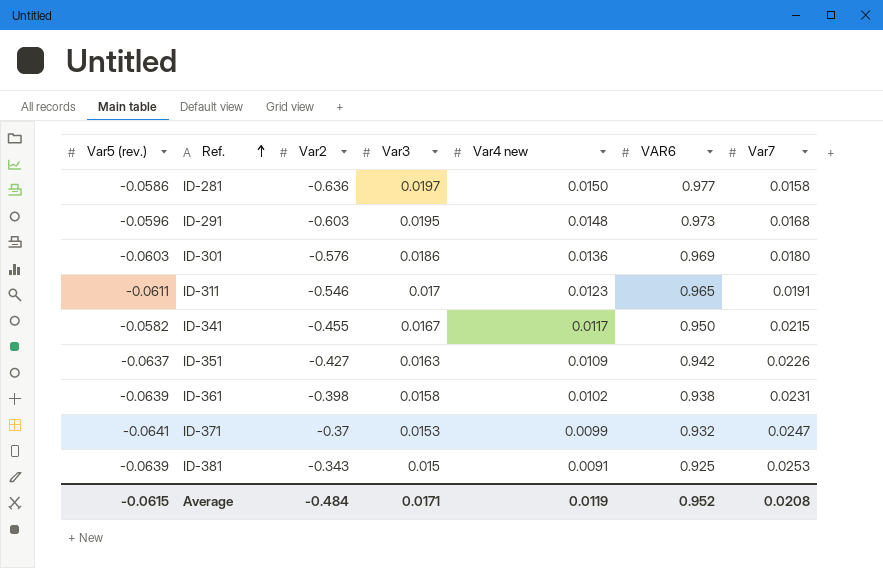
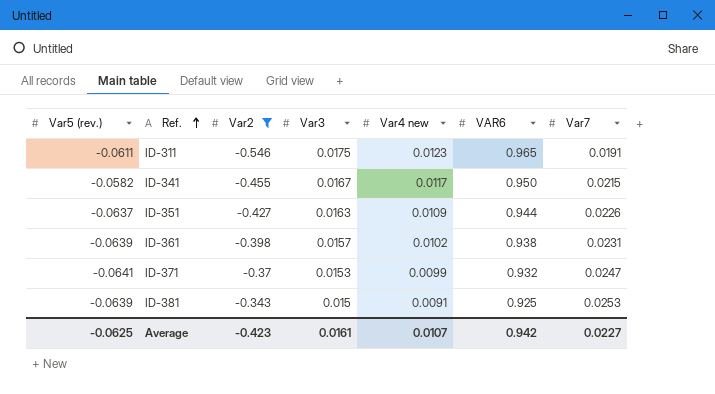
filter: none -> Var2 >= -0.546
ID-311 | Var3: 0.017 -> 0.0175
ID-351 | VAR6: 0.942 -> 0.944
ID-361 | Var3: 0.0158 -> 0.0157
Average | Var5 (rev.): -0.0615 -> -0.0625
Average | Var2: -0.484 -> -0.423
Average | Var3: 0.0171 -> 0.0161
Average | Var4 new: 0.0119 -> 0.0107
Average | VAR6: 0.952 -> 0.942
Average | Var7: 0.0208 -> 0.0227

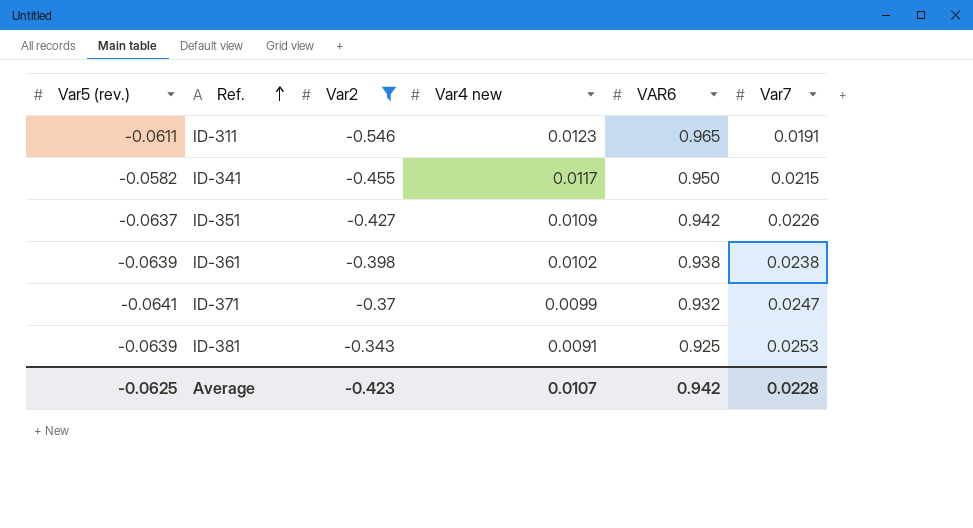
column Var3 | position: 4 -> none
ID-351 | VAR6: 0.944 -> 0.942
ID-361 | Var7: 0.0231 -> 0.0238
Average | Var7: 0.0227 -> 0.0228

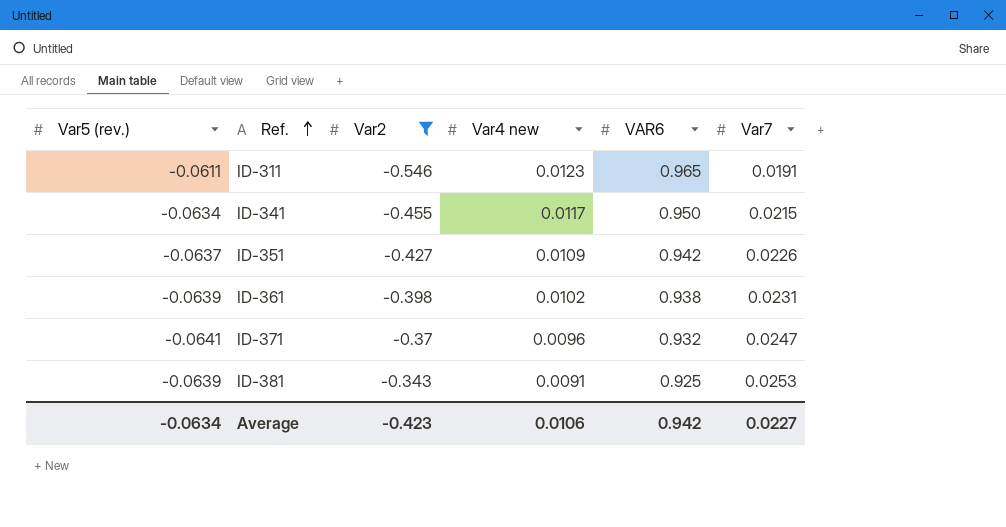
ID-341 | Var5 (rev.): -0.0582 -> -0.0634
ID-361 | Var7: 0.0238 -> 0.0231
ID-371 | Var4 new: 0.0099 -> 0.0096
Average | Var5 (rev.): -0.0625 -> -0.0634
Average | Var4 new: 0.0107 -> 0.0106
Average | Var7: 0.0228 -> 0.0227

